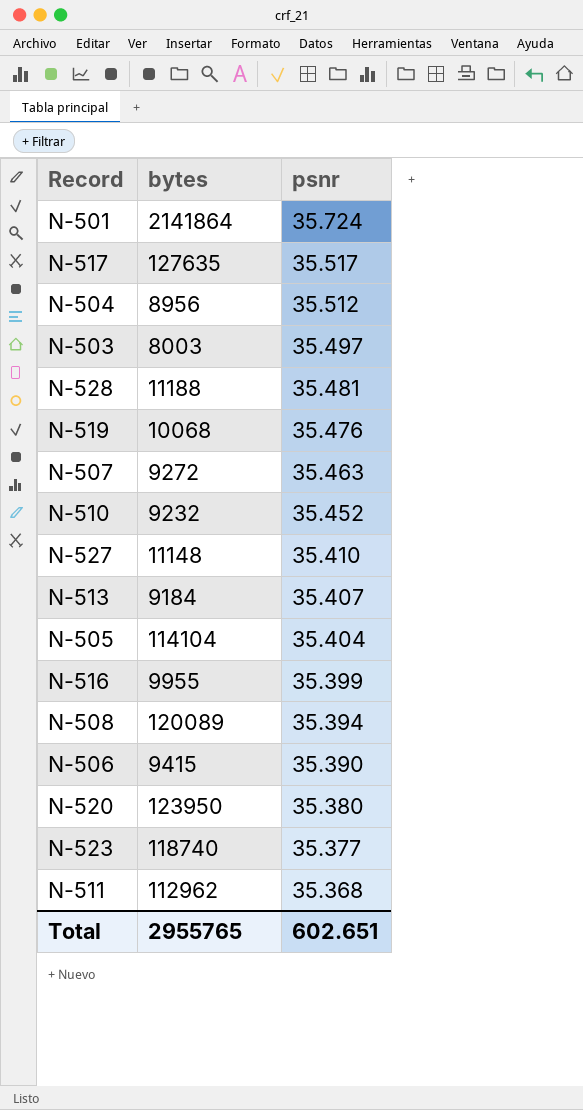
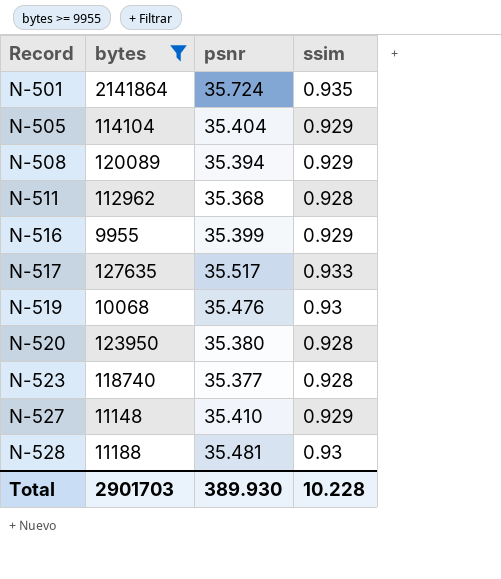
filter: none -> bytes >= 9955
row order: psnr descending -> Record ascending
column ssim | position: none -> 4
Total | bytes: 2955765 -> 2901703
Total | psnr: 602.651 -> 389.930

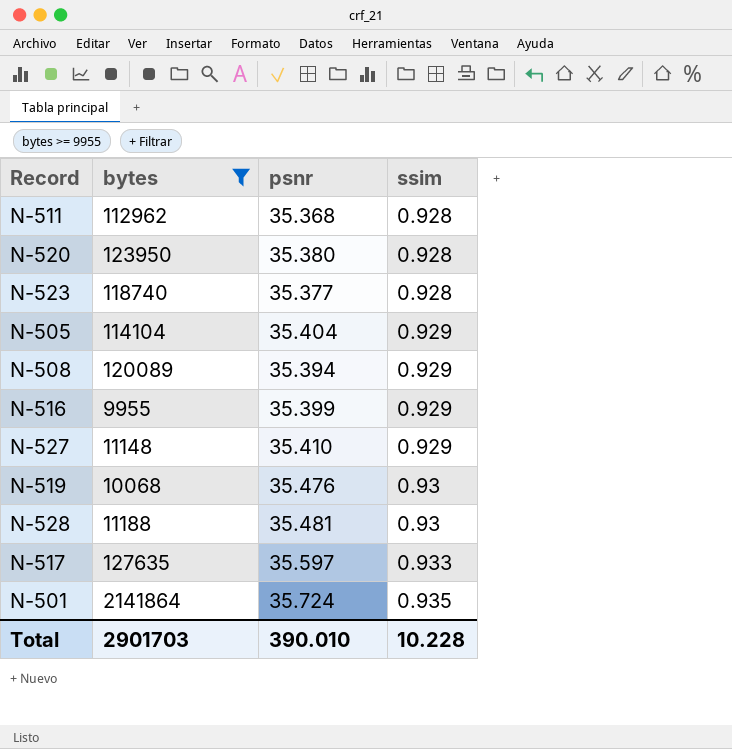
row order: Record ascending -> ssim ascending
N-517 | psnr: 35.517 -> 35.597
Total | psnr: 389.930 -> 390.010

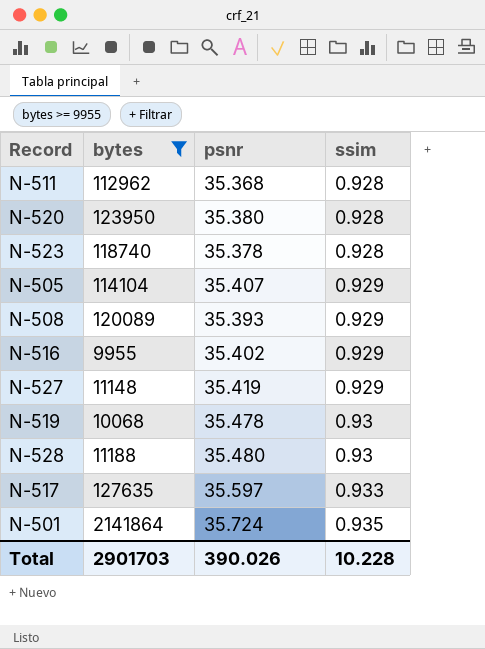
N-523 | psnr: 35.377 -> 35.378
N-505 | psnr: 35.404 -> 35.407
N-508 | psnr: 35.394 -> 35.393
N-516 | psnr: 35.399 -> 35.402
N-527 | psnr: 35.410 -> 35.419
N-519 | psnr: 35.476 -> 35.478
N-528 | psnr: 35.481 -> 35.480
Total | psnr: 390.010 -> 390.026

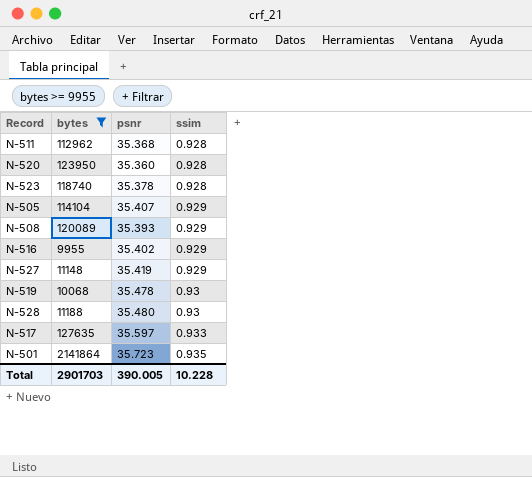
N-520 | psnr: 35.380 -> 35.360
N-501 | psnr: 35.724 -> 35.723
Total | psnr: 390.026 -> 390.005

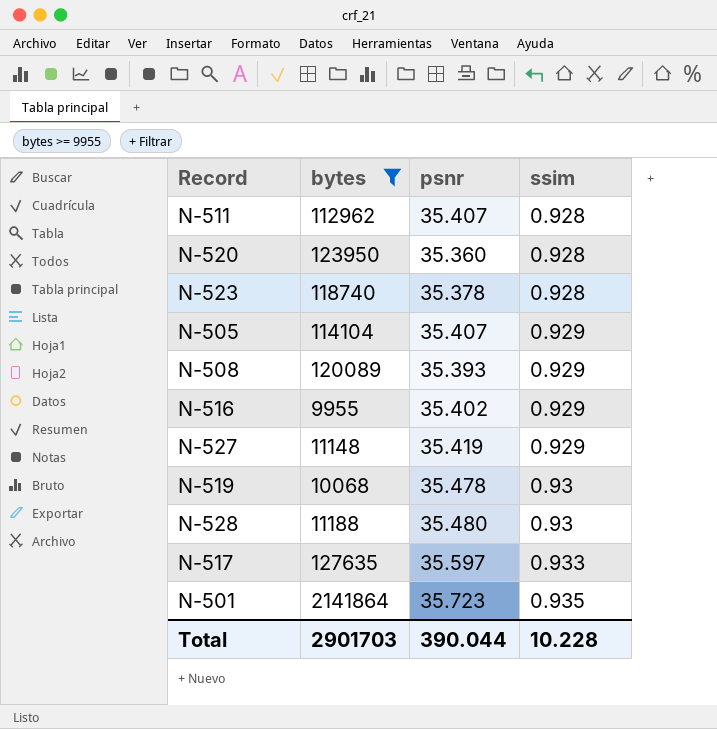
N-511 | psnr: 35.368 -> 35.407
Total | psnr: 390.005 -> 390.044

